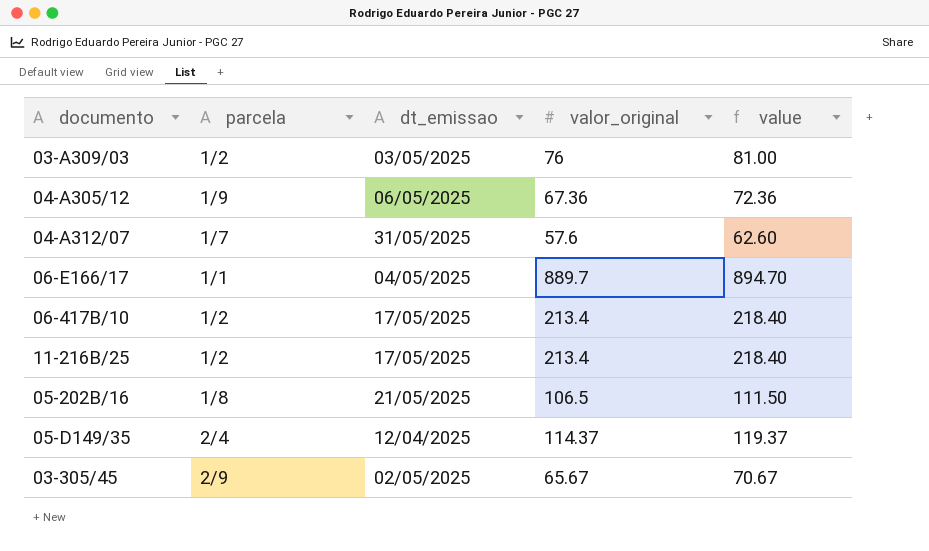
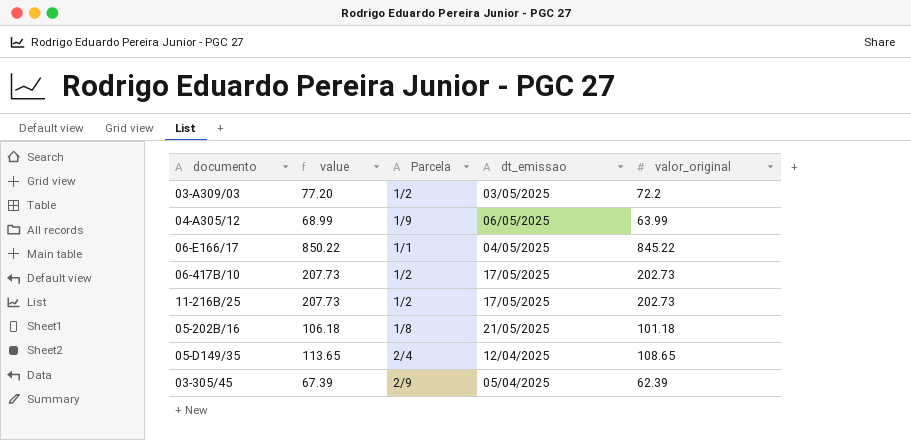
column value | position: 5 -> 2
column name: parcela -> Parcela
row 04-A312/07: 1/7 | 31/05/2025 | 57.6 | 62.60 -> none
03-A309/03 | value: 81.00 -> 77.20
03-A309/03 | valor_original: 76 -> 72.2
04-A305/12 | value: 72.36 -> 68.99
04-A305/12 | valor_original: 67.36 -> 63.99
06-E166/17 | value: 894.70 -> 850.22
06-E166/17 | valor_original: 889.7 -> 845.22
06-417B/10 | value: 218.40 -> 207.73
06-417B/10 | valor_original: 213.4 -> 202.73
11-216B/25 | value: 218.40 -> 207.73
11-216B/25 | valor_original: 213.4 -> 202.73
05-202B/16 | value: 111.50 -> 106.18
05-202B/16 | valor_original: 106.5 -> 101.18
05-D149/35 | value: 119.37 -> 113.65
05-D149/35 | valor_original: 114.37 -> 108.65
03-305/45 | value: 70.67 -> 67.39
03-305/45 | dt_emissao: 02/05/2025 -> 05/04/2025
03-305/45 | valor_original: 65.67 -> 62.39

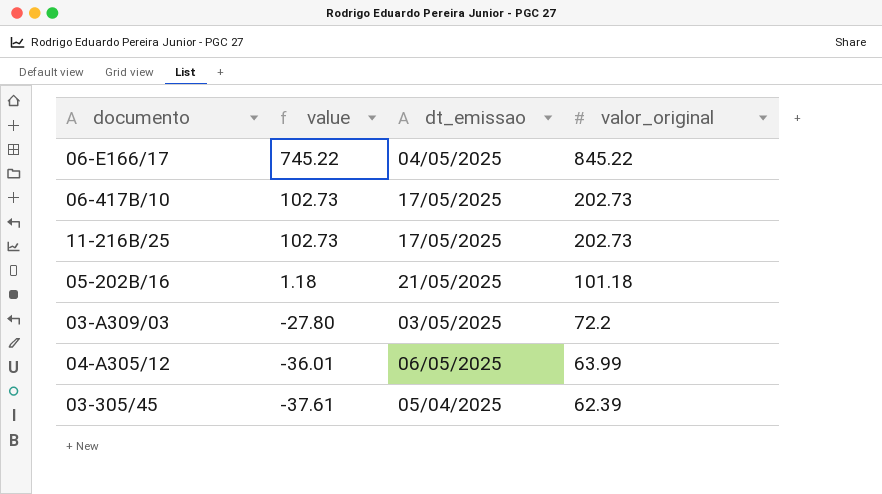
row order: none -> value descending
column Parcela | position: 3 -> none
column value | formula: [valor_original] + 5 -> [valor_original] - 100
row 05-D149/35: 113.65 | 2/4 | 12/04/2025 | 108.65 -> none

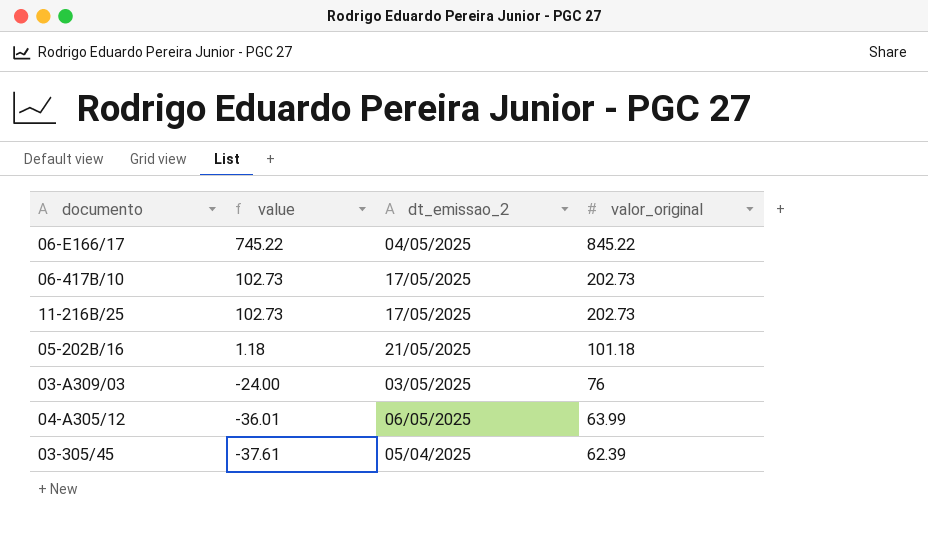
column name: dt_emissao -> dt_emissao_2
03-A309/03 | value: -27.80 -> -24.00
03-A309/03 | valor_original: 72.2 -> 76

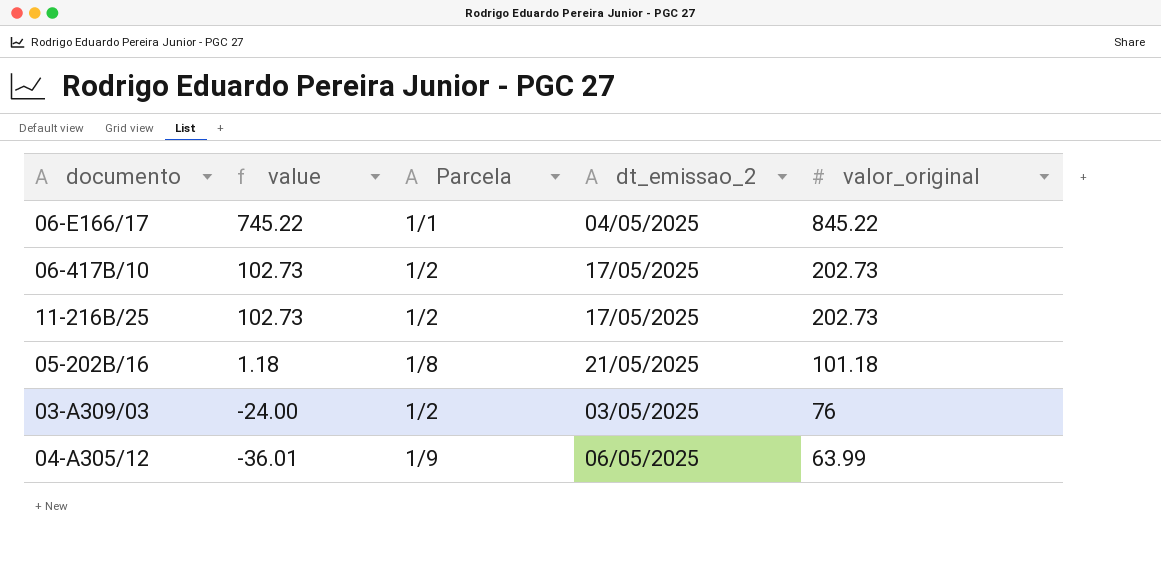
column Parcela | position: none -> 3
row 03-305/45: -37.61 | 05/04/2025 | 62.39 -> none

